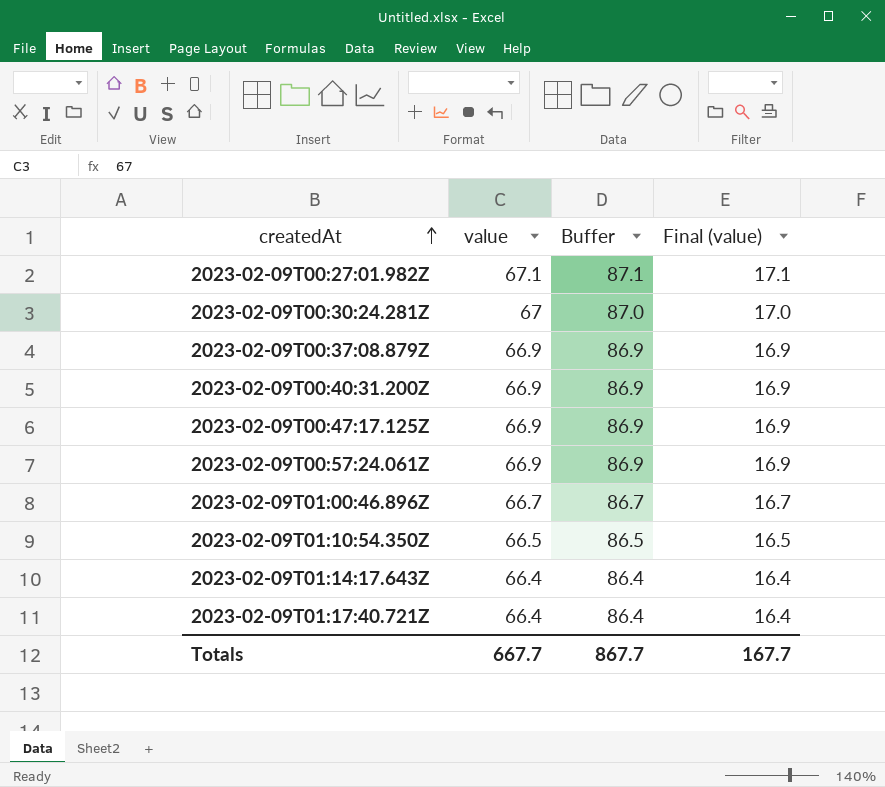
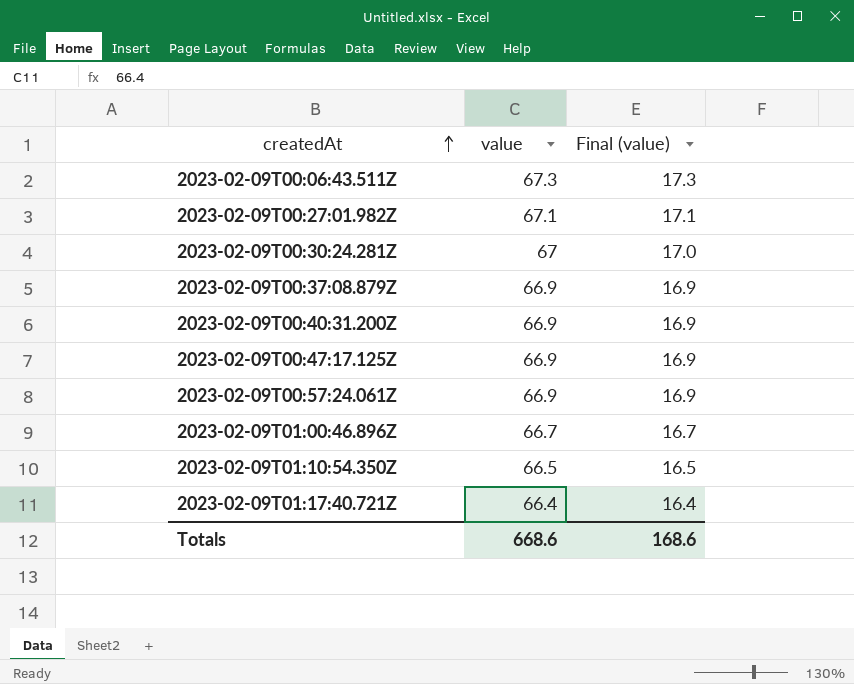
column Buffer | formula: [value] + 20 -> none
row 2023-02-09T01:14:17.643Z: 66.4 | 86.4 | 16.4 -> none
row 2023-02-09T00:06:43.511Z: none -> 67.3 | 17.3
Totals | value: 667.7 -> 668.6
Totals | Final (value): 167.7 -> 168.6

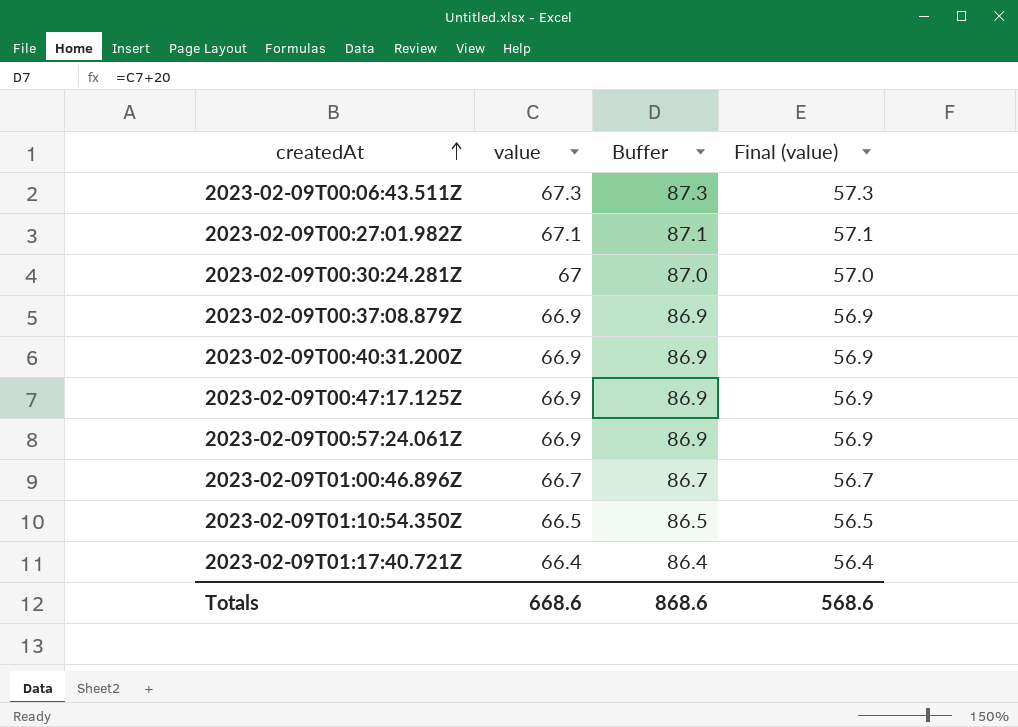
column Buffer | formula: none -> [value] + 20
column Final (value) | formula: [value] - 50 -> [value] - 10
Totals | Final (value): 168.6 -> 568.6

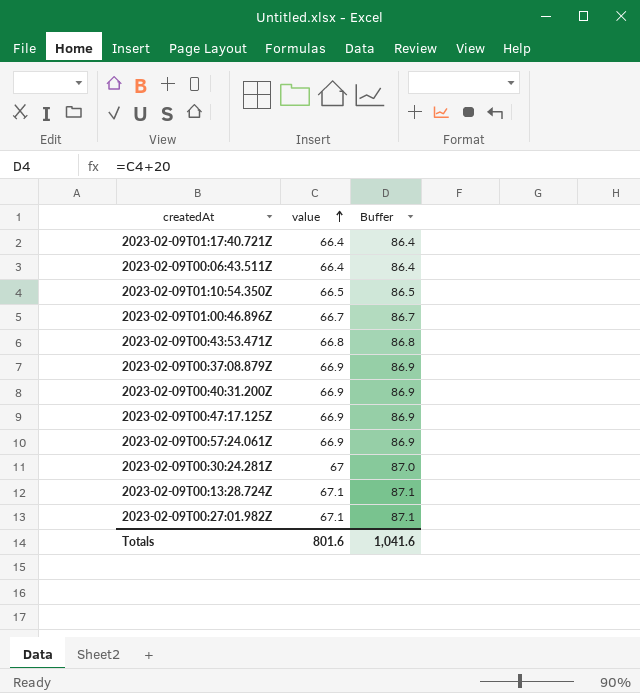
row order: createdAt ascending -> value ascending
column Final (value) | formula: [value] - 10 -> none
2023-02-09T00:06:43.511Z | value: 67.3 -> 66.4
2023-02-09T00:06:43.511Z | Buffer: 87.3 -> 86.4
row 2023-02-09T00:43:53.471Z: none -> 66.8 | 86.8
row 2023-02-09T00:13:28.724Z: none -> 67.1 | 87.1
Totals | value: 668.6 -> 801.6
Totals | Buffer: 868.6 -> 1,041.6

